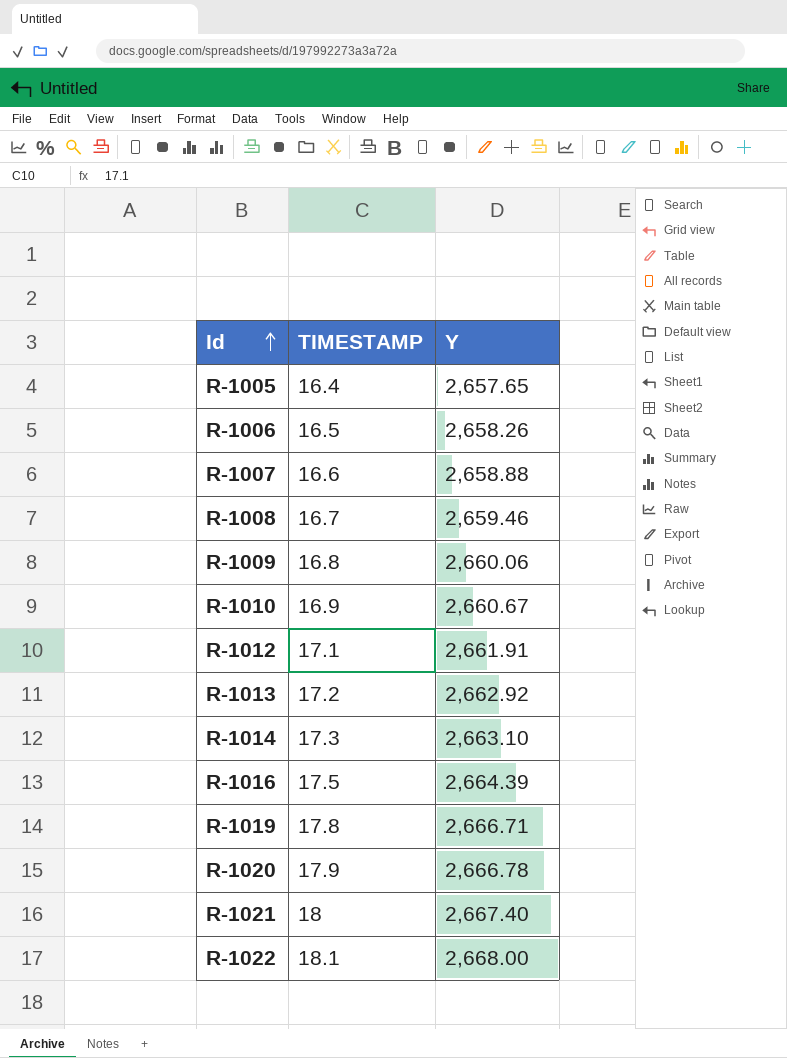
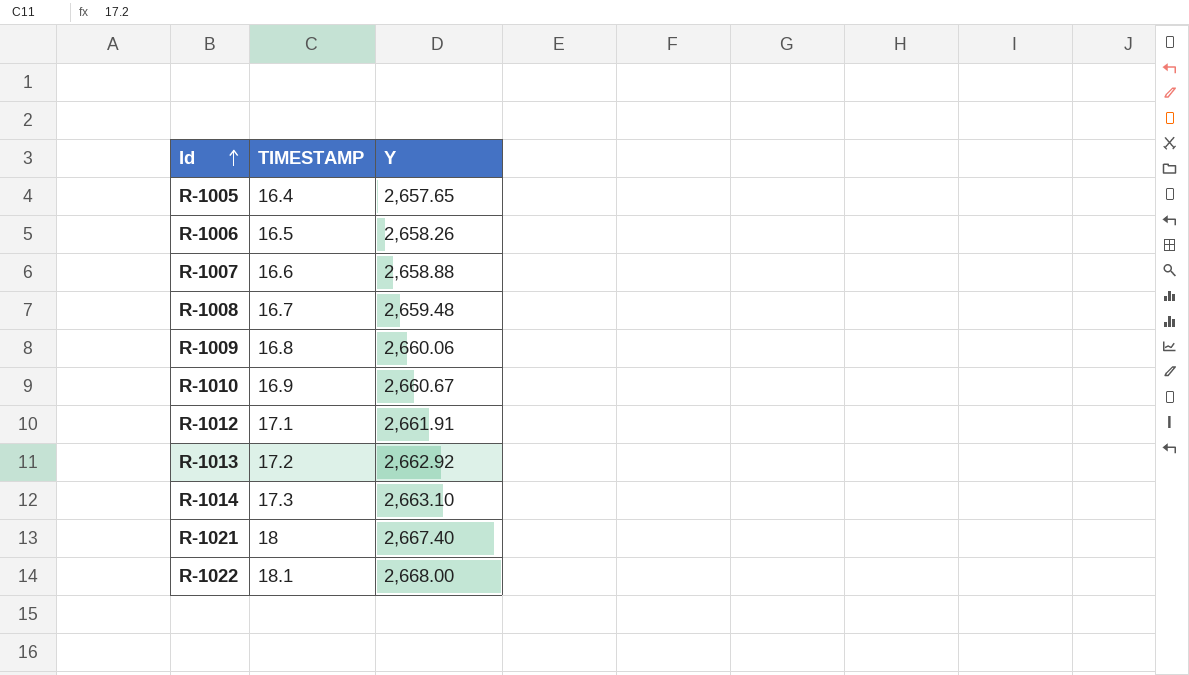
row R-1016: 17.5 | 2,664.39 -> none
row R-1019: 17.8 | 2,666.71 -> none
row R-1020: 17.9 | 2,666.78 -> none
R-1008 | Y: 2,659.46 -> 2,659.48

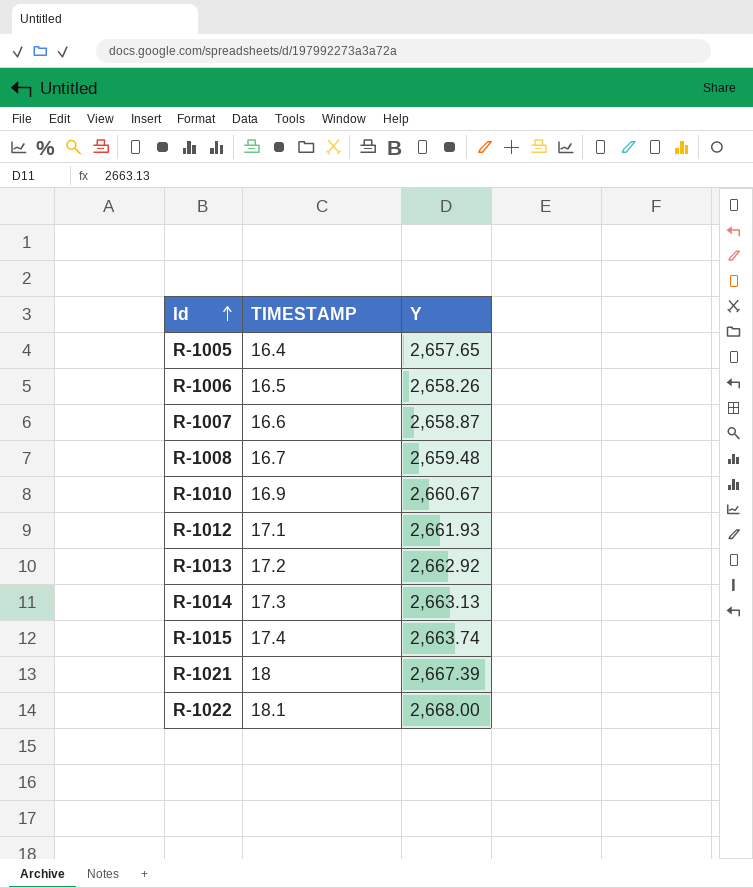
row R-1009: 16.8 | 2,660.06 -> none
R-1007 | Y: 2,658.88 -> 2,658.87
R-1012 | Y: 2,661.91 -> 2,661.93
R-1014 | Y: 2,663.10 -> 2,663.13
row R-1015: none -> 17.4 | 2,663.74
R-1021 | Y: 2,667.40 -> 2,667.39

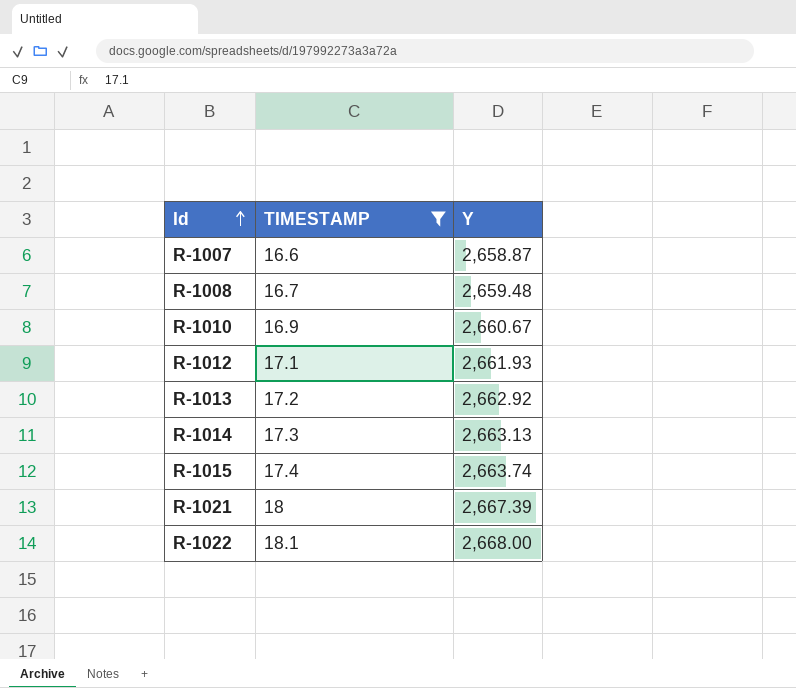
filter: none -> TIMESTAMP >= 16.6

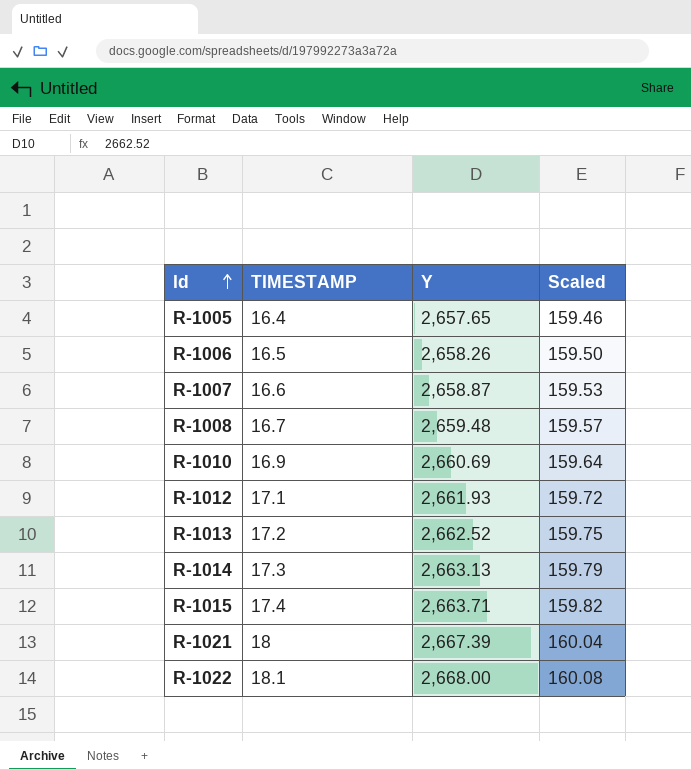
filter: TIMESTAMP >= 16.6 -> none
column Scaled | formula: none -> [Y] * 0.06
R-1010 | Y: 2,660.67 -> 2,660.69
R-1013 | Y: 2,662.92 -> 2,662.52
R-1015 | Y: 2,663.74 -> 2,663.71

